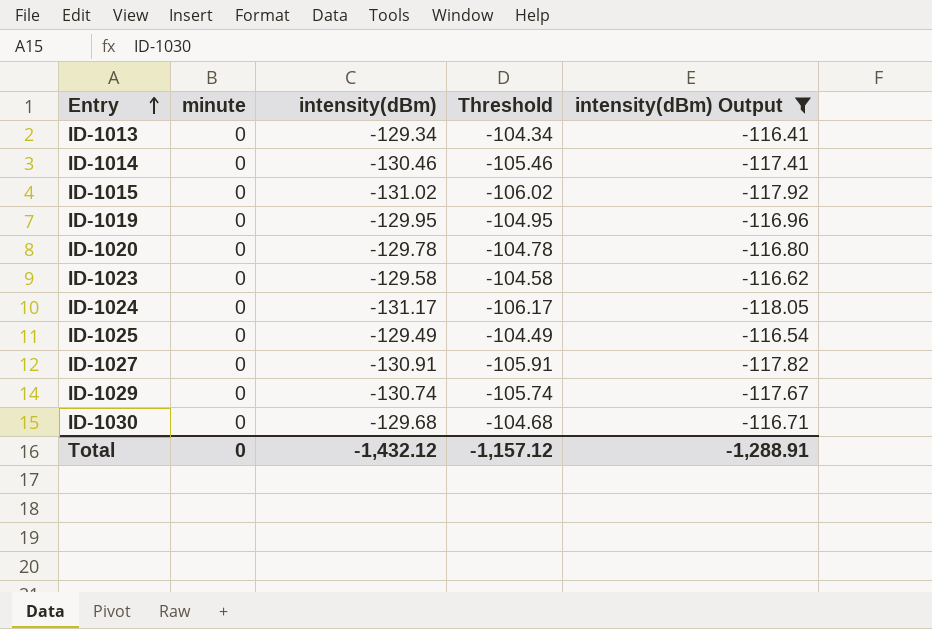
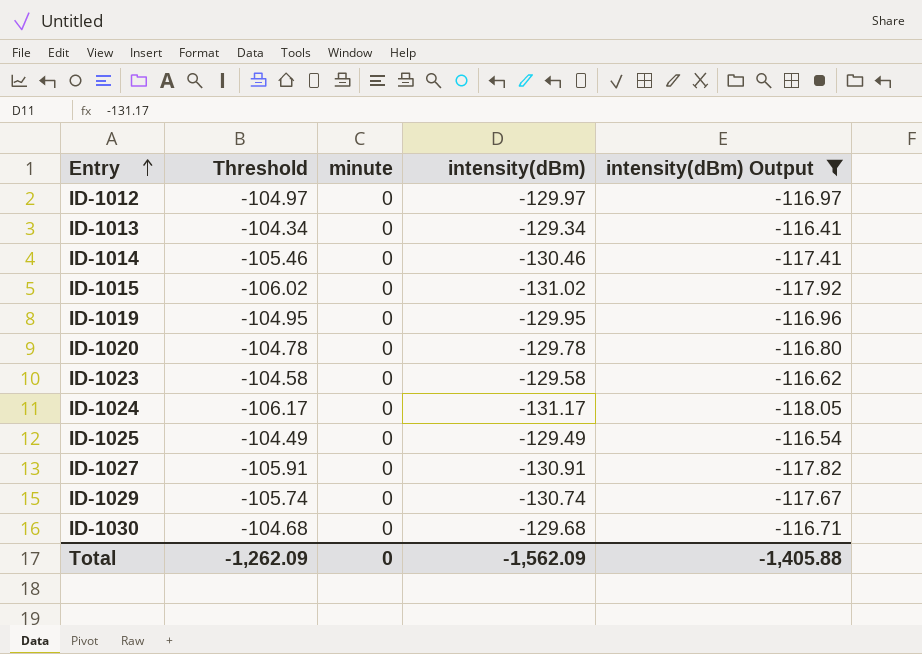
column Threshold | position: 4 -> 2
row ID-1012: none -> -104.97 | 0 | -129.97 | -116.97
Total | Threshold: -1,157.12 -> -1,262.09
Total | intensity(dBm): -1,432.12 -> -1,562.09
Total | intensity(dBm) Output: -1,288.91 -> -1,405.88

